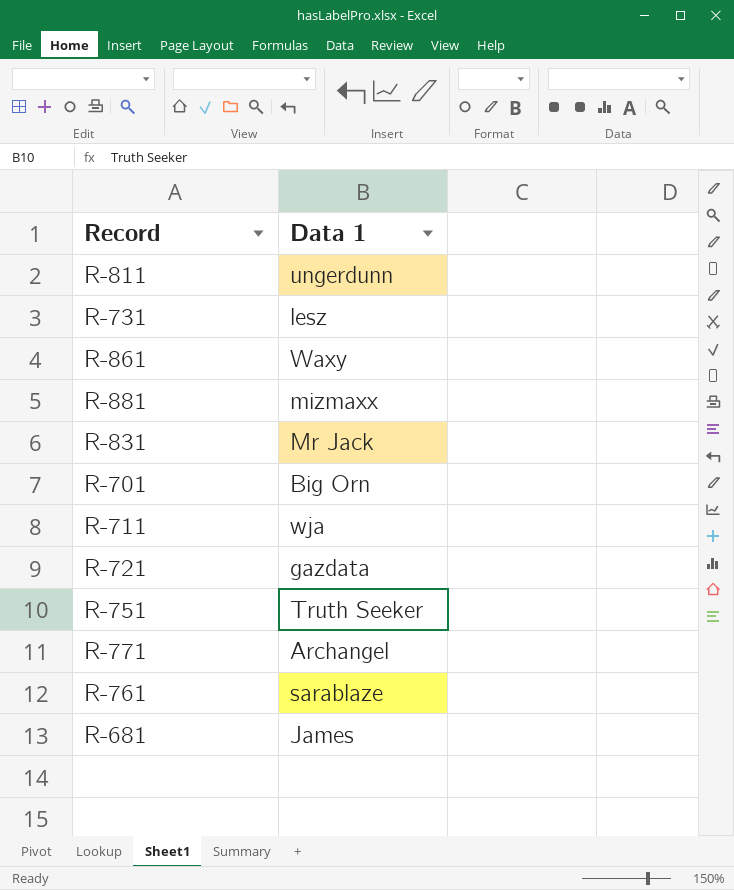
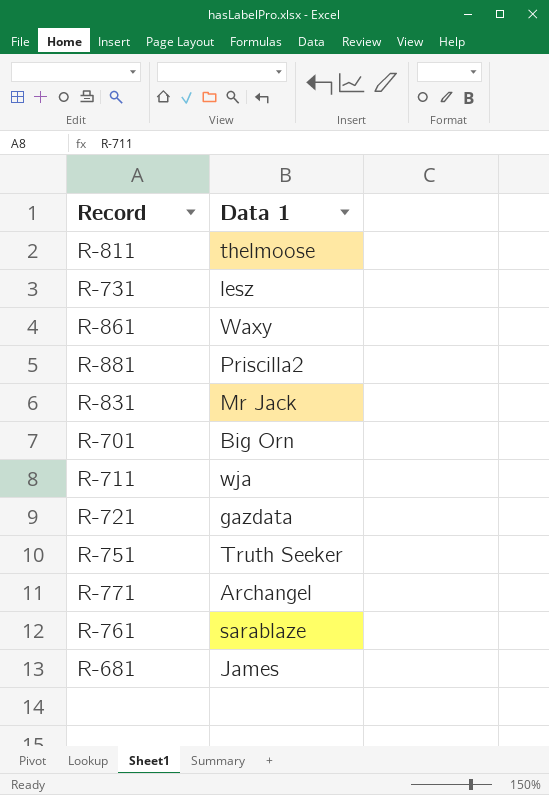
R-811 | Data 1: ungerdunn -> thelmoose
R-881 | Data 1: mizmaxx -> Priscilla2

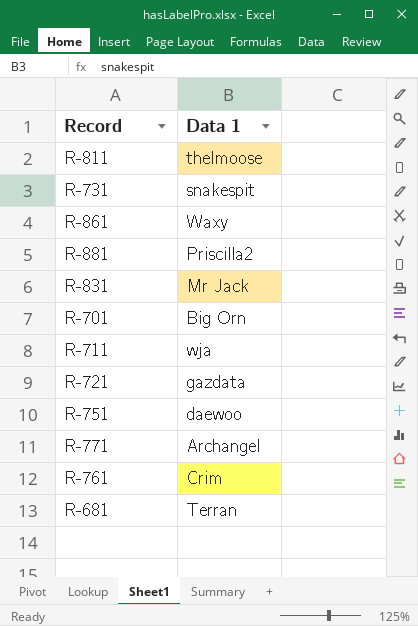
R-731 | Data 1: lesz -> snakespit
R-751 | Data 1: Truth Seeker -> daewoo
R-761 | Data 1: sarablaze -> Crim
R-681 | Data 1: James -> Terran

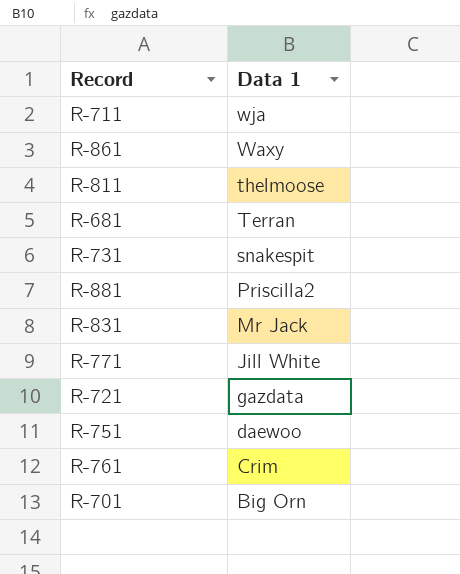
row order: none -> Data 1 descending
R-771 | Data 1: Archangel -> Jill White

